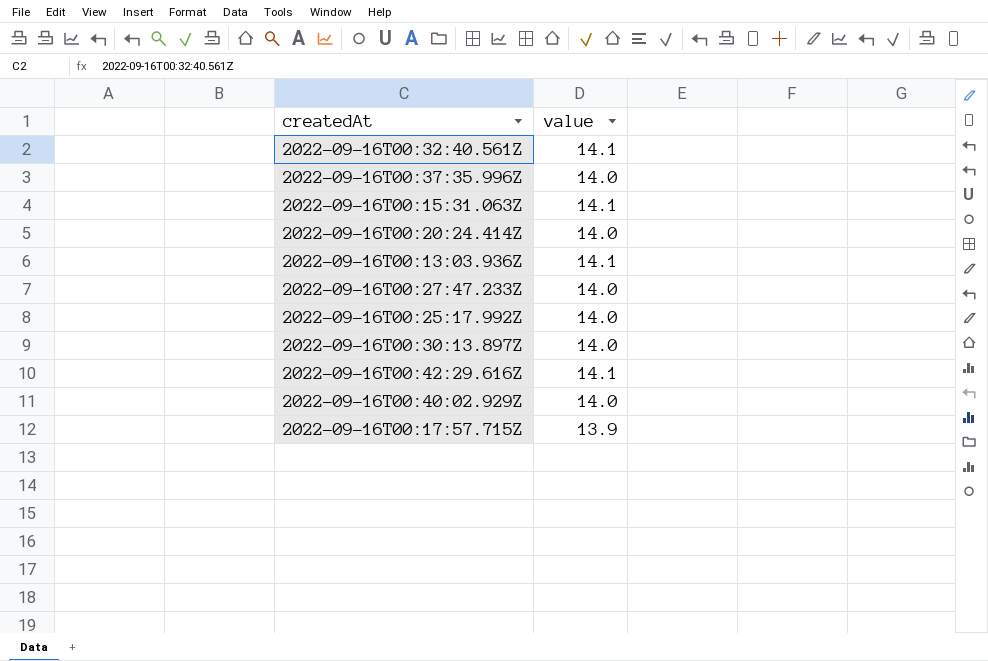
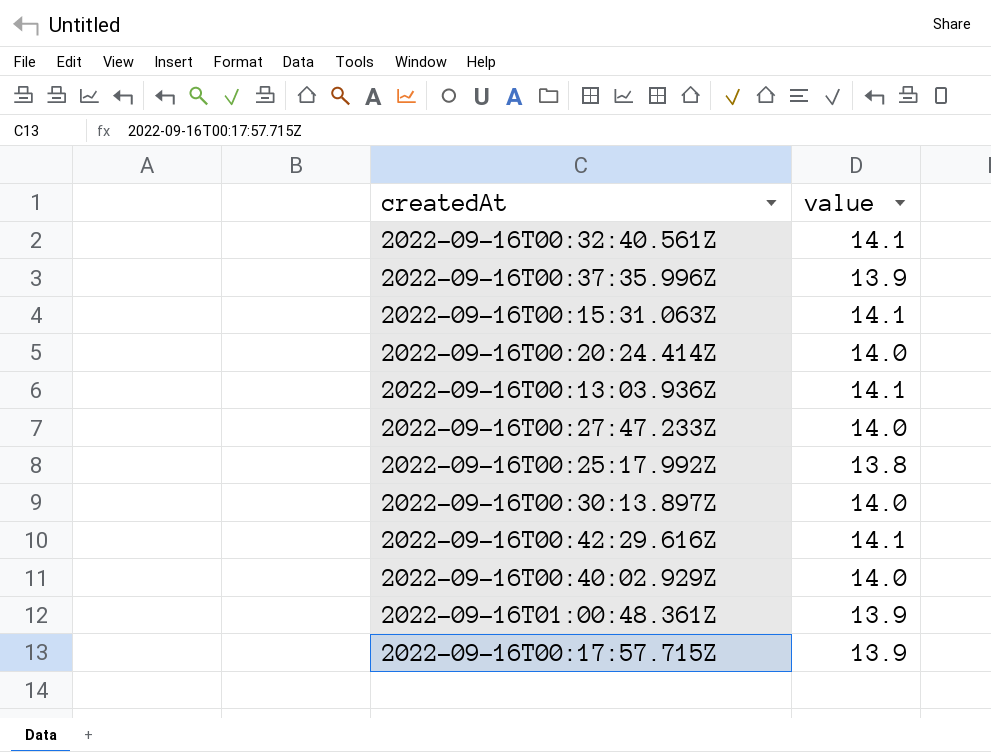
2022-09-16T00:37:35.996Z | value: 14.0 -> 13.9
2022-09-16T00:25:17.992Z | value: 14.0 -> 13.8
row 2022-09-16T01:00:48.361Z: none -> 13.9

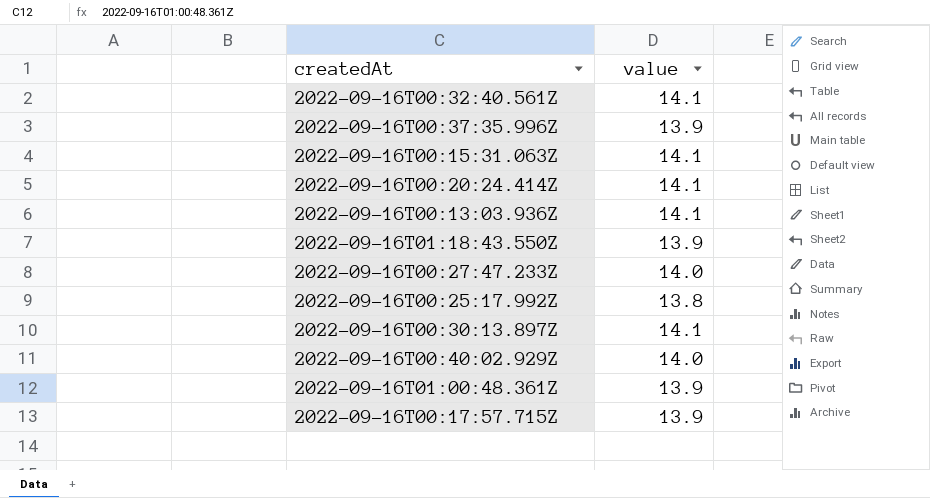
row 2022-09-16T00:42:29.616Z: 14.1 -> none
2022-09-16T00:20:24.414Z | value: 14.0 -> 14.1
row 2022-09-16T01:18:43.550Z: none -> 13.9
2022-09-16T00:30:13.897Z | value: 14.0 -> 14.1

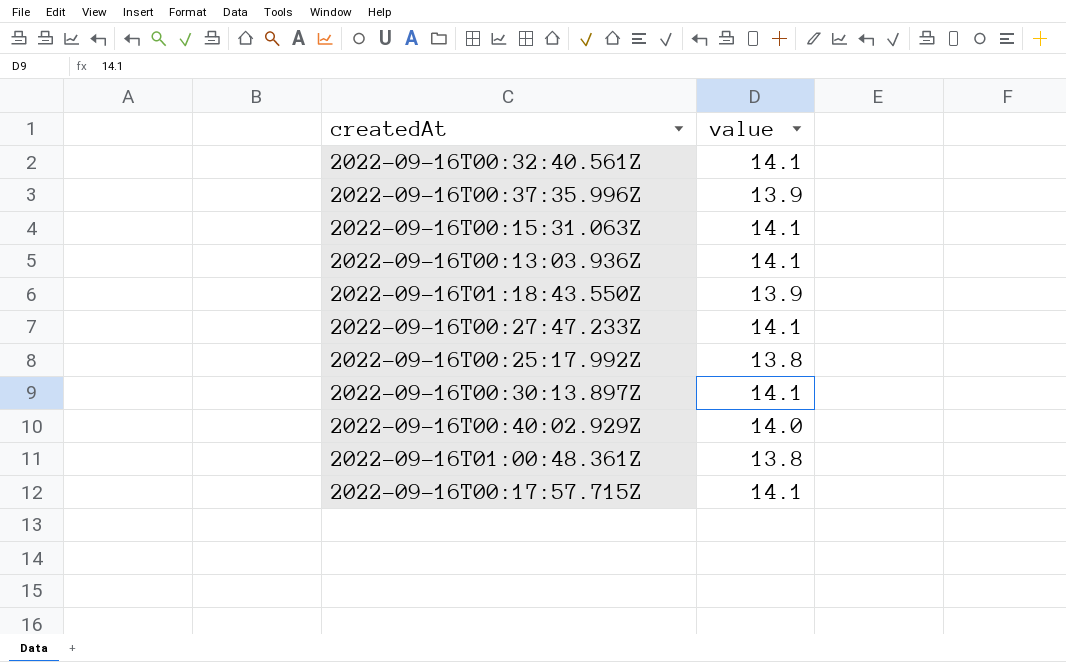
row 2022-09-16T00:20:24.414Z: 14.1 -> none
2022-09-16T00:27:47.233Z | value: 14.0 -> 14.1
2022-09-16T01:00:48.361Z | value: 13.9 -> 13.8
2022-09-16T00:17:57.715Z | value: 13.9 -> 14.1

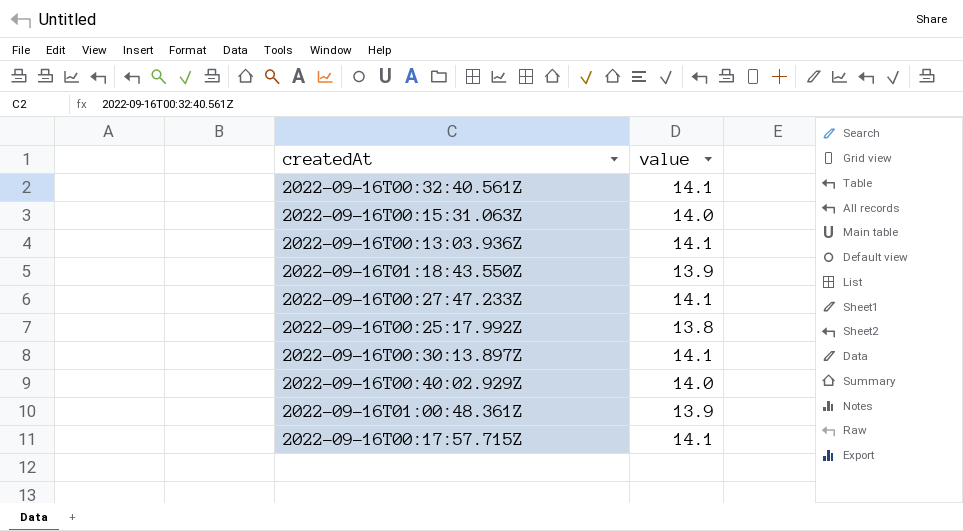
row 2022-09-16T00:37:35.996Z: 13.9 -> none
2022-09-16T00:15:31.063Z | value: 14.1 -> 14.0
2022-09-16T01:00:48.361Z | value: 13.8 -> 13.9

